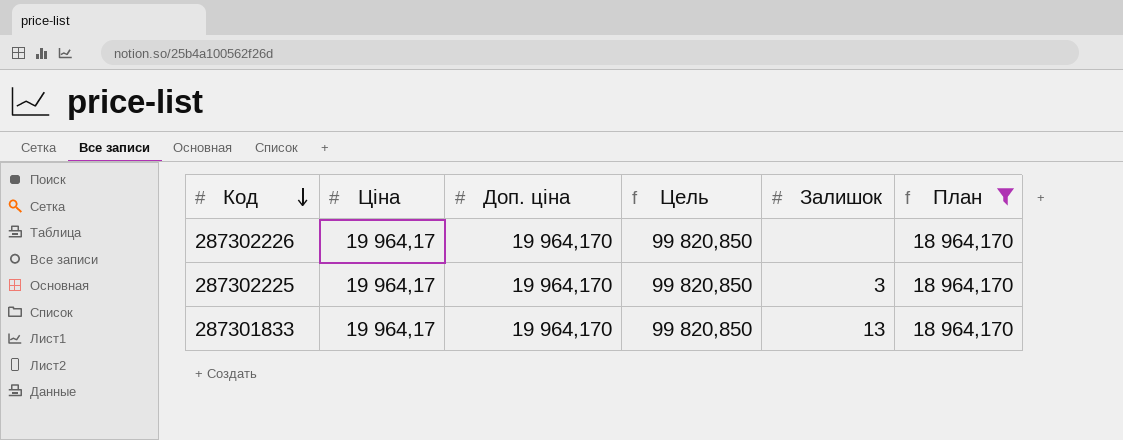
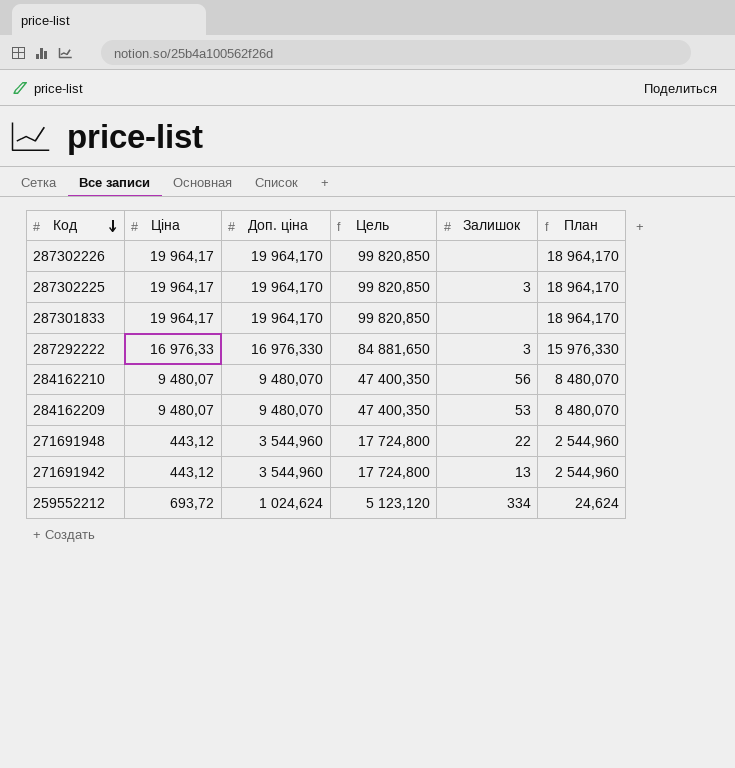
filter: План = 18 964,170 -> none
287301833 | Залишок: 13 -> none

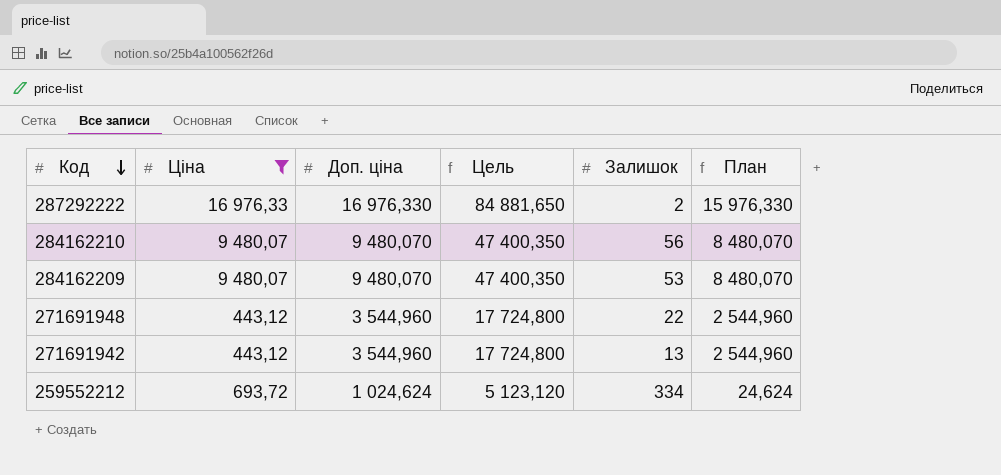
filter: none -> Ціна != 19 964,17
287292222 | Залишок: 3 -> 2

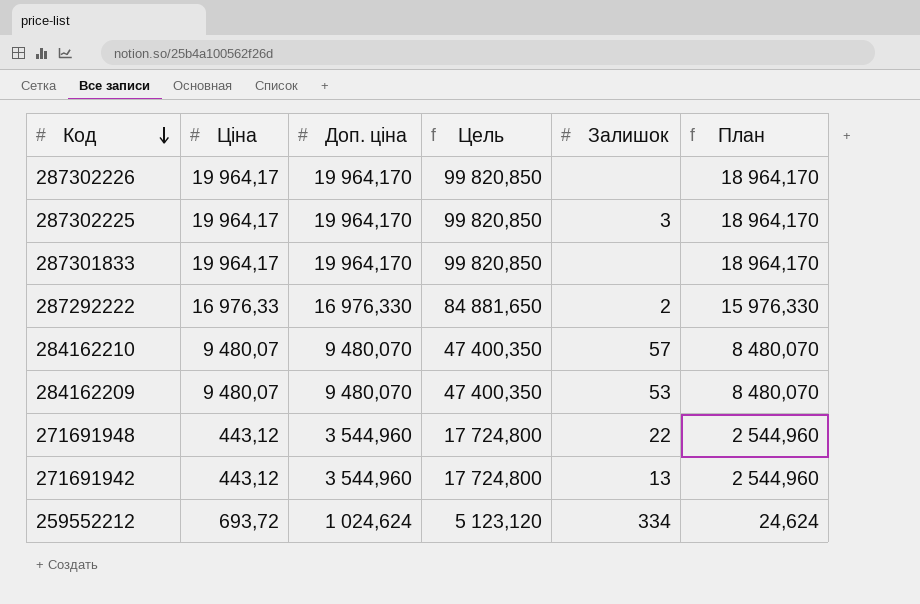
filter: Ціна != 19 964,17 -> none
284162210 | Залишок: 56 -> 57

